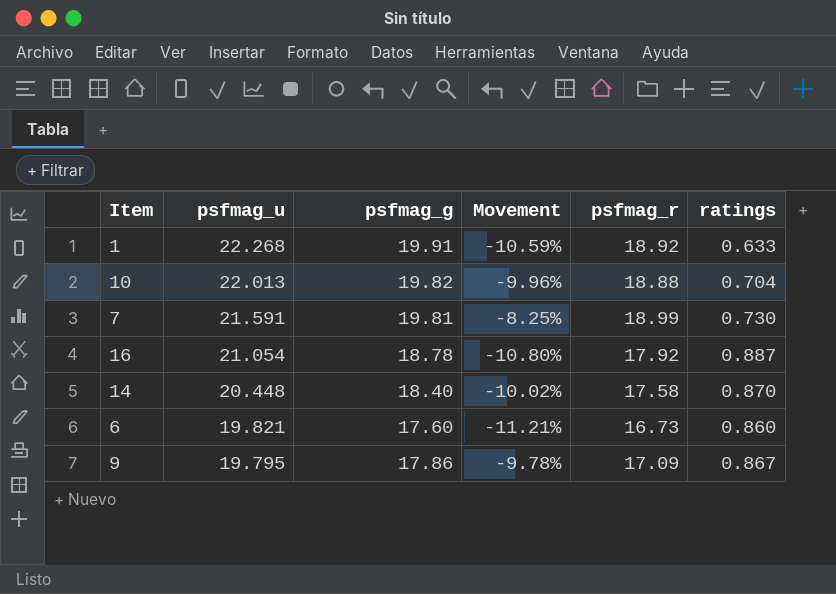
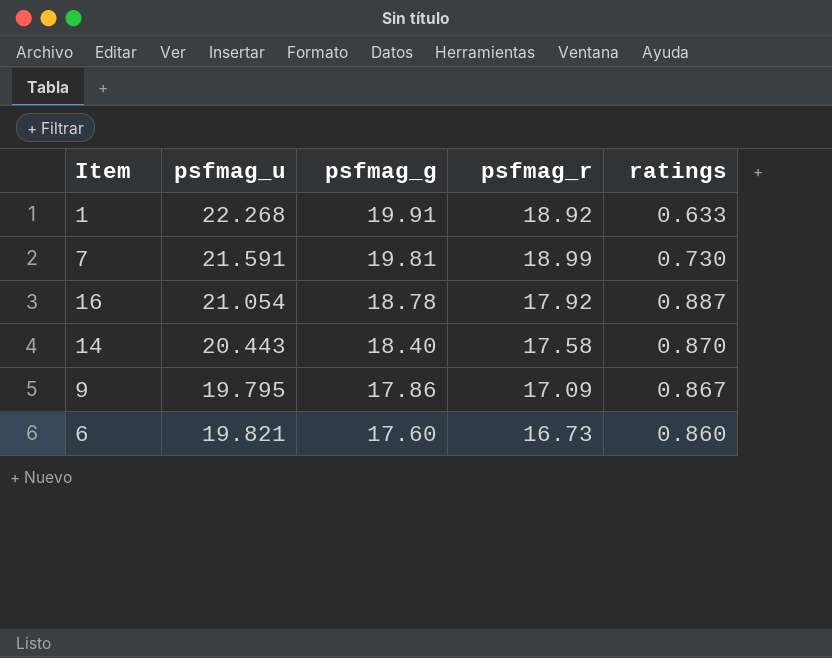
row order: psfmag_u descending -> psfmag_g descending
column Movement | formula: ([psfmag_g] - [psfmag_u]) / [psfmag_u] -> none
row 10: 22.013 | 19.82 | -9.96% | 18.88 | 0.704 -> none
14 | psfmag_u: 20.448 -> 20.443

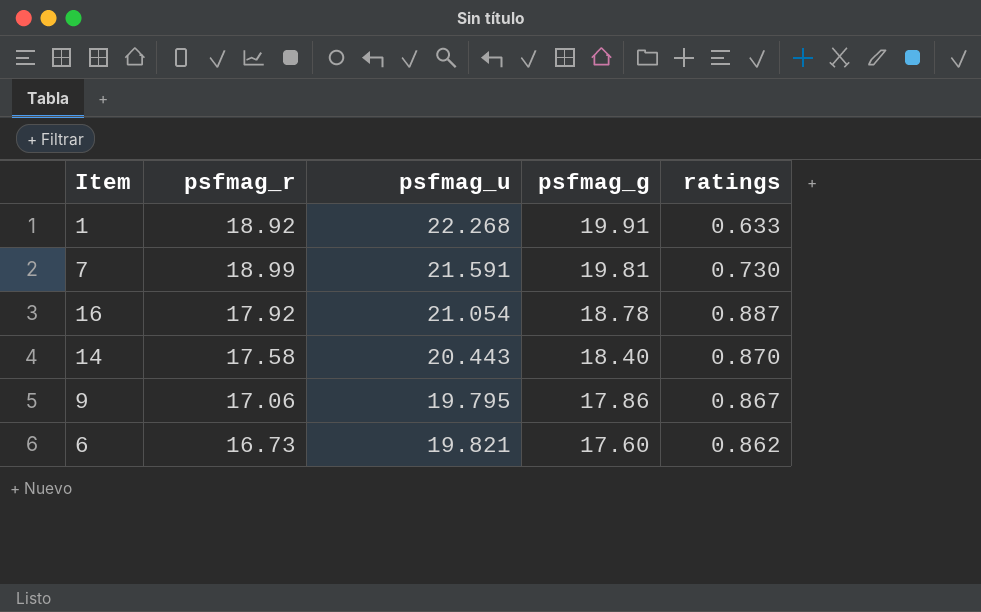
column psfmag_r | position: 4 -> 2
9 | psfmag_r: 17.09 -> 17.06
6 | ratings: 0.860 -> 0.862

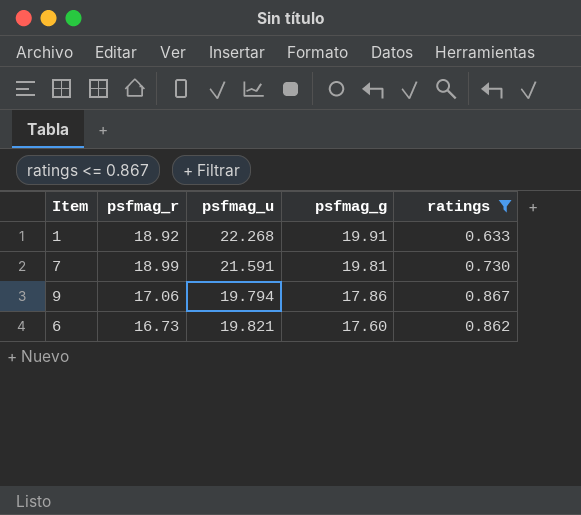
filter: none -> ratings <= 0.867
9 | psfmag_u: 19.795 -> 19.794

